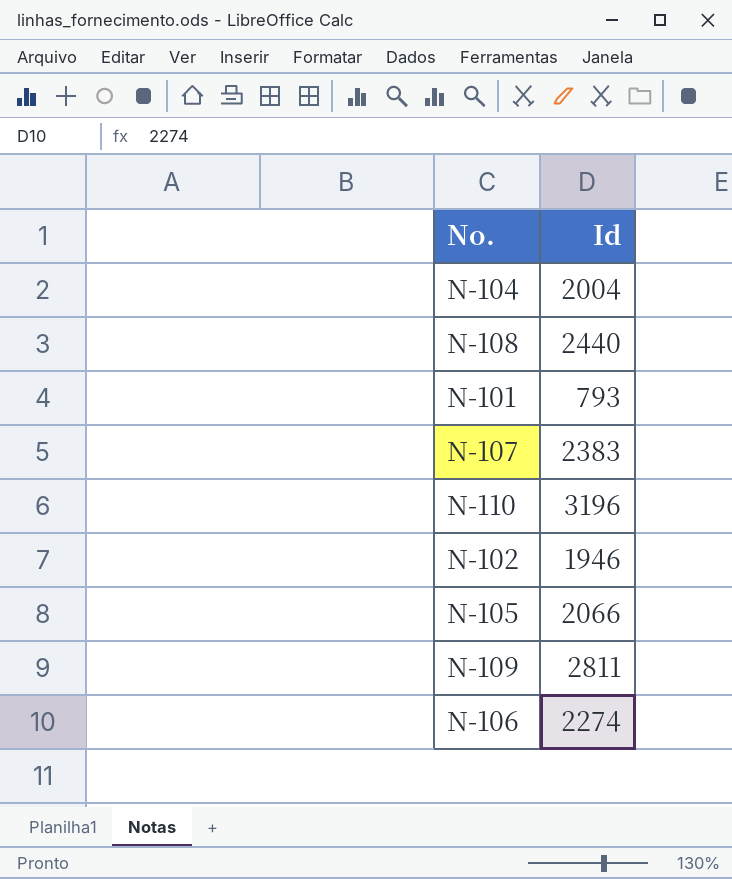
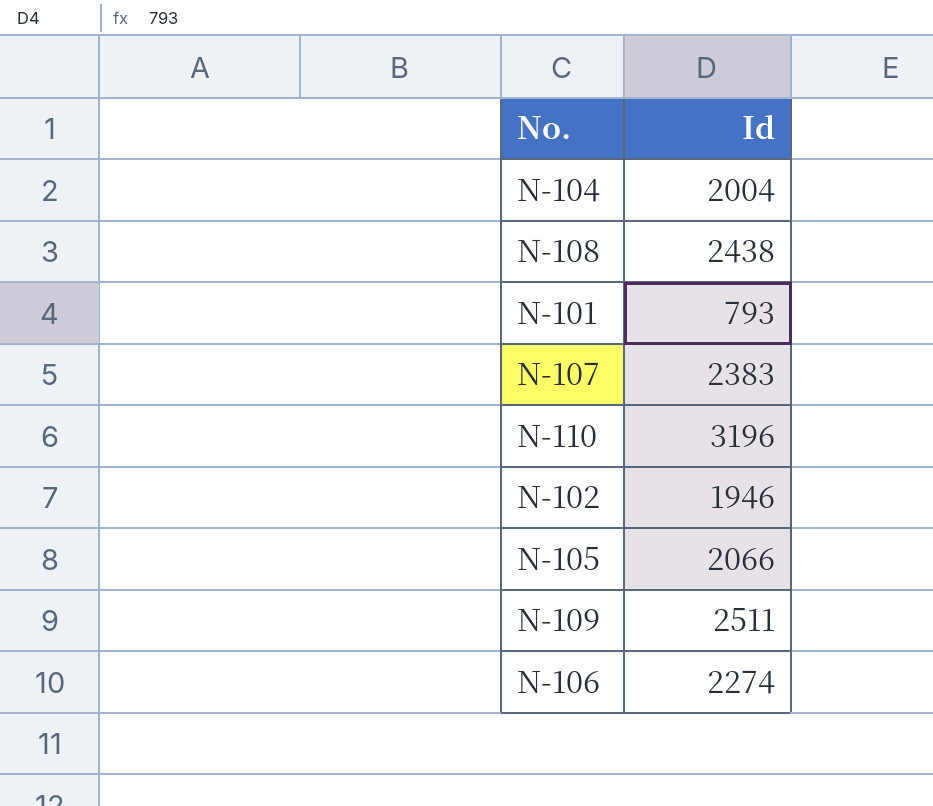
N-108 | Id: 2440 -> 2438
N-109 | Id: 2811 -> 2511

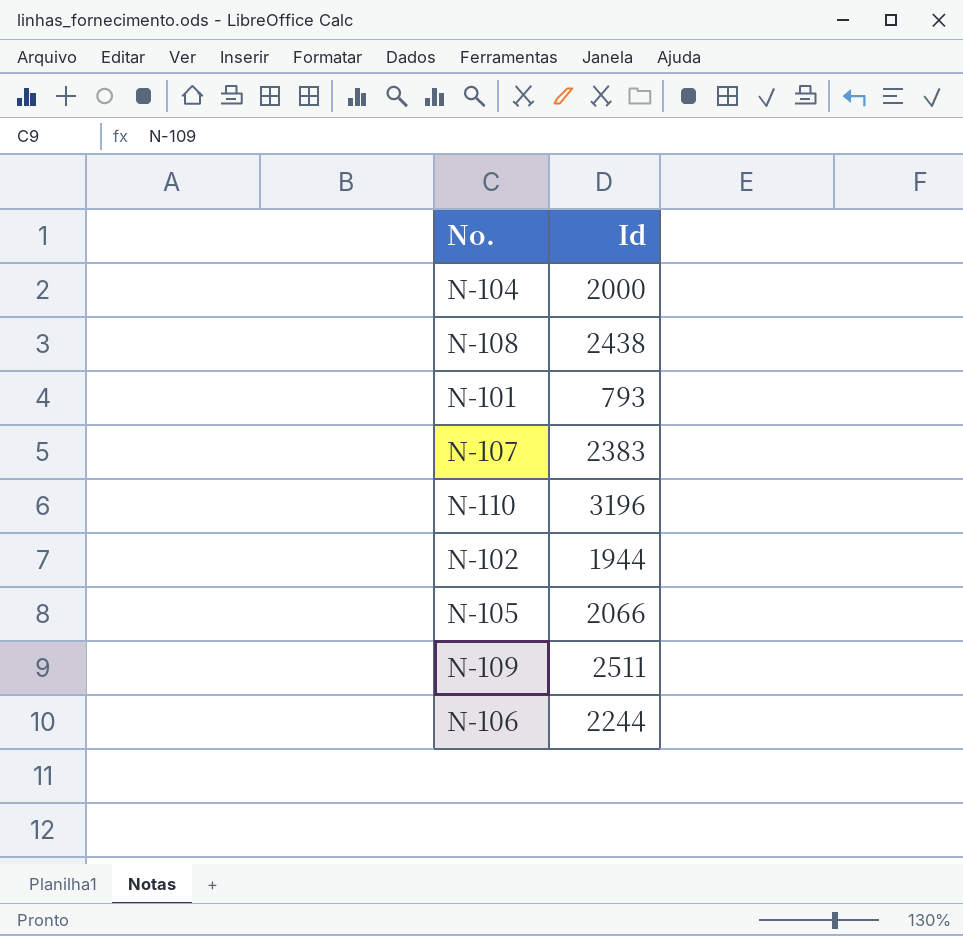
N-104 | Id: 2004 -> 2000
N-102 | Id: 1946 -> 1944
N-106 | Id: 2274 -> 2244

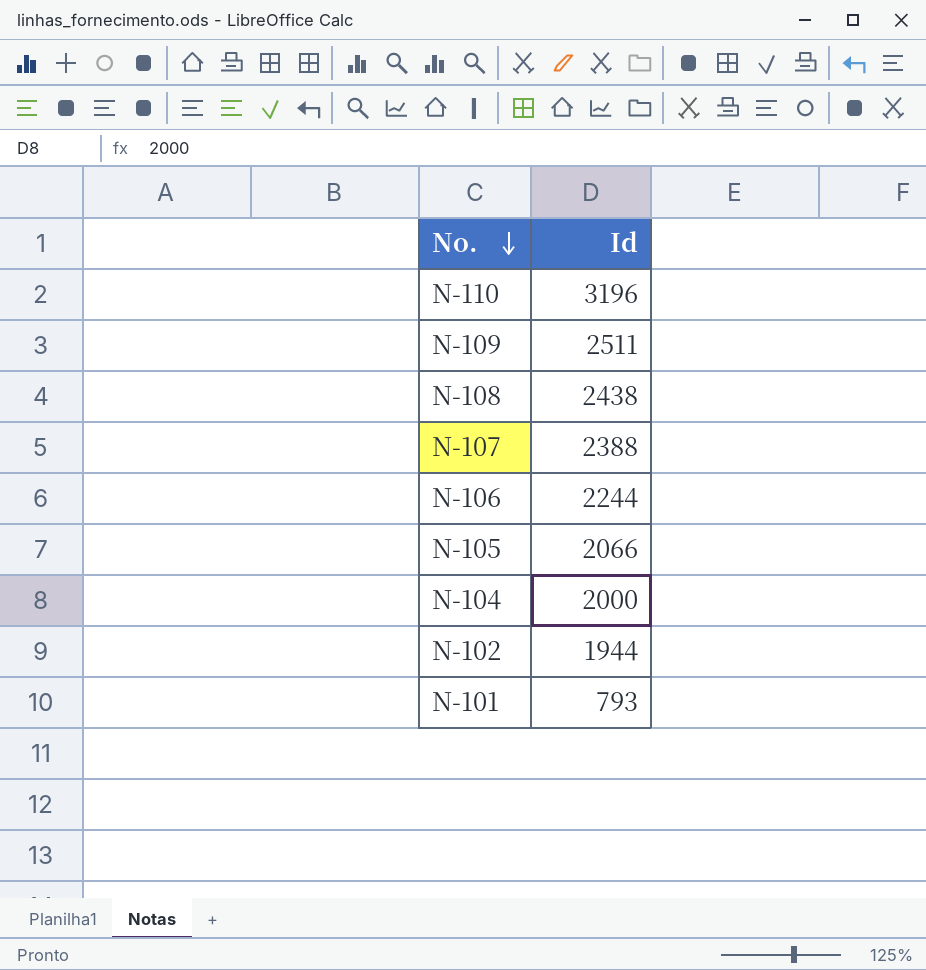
row order: none -> No. descending
N-107 | Id: 2383 -> 2388

